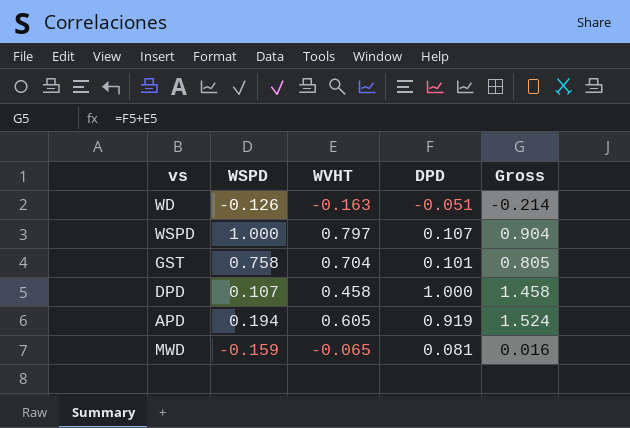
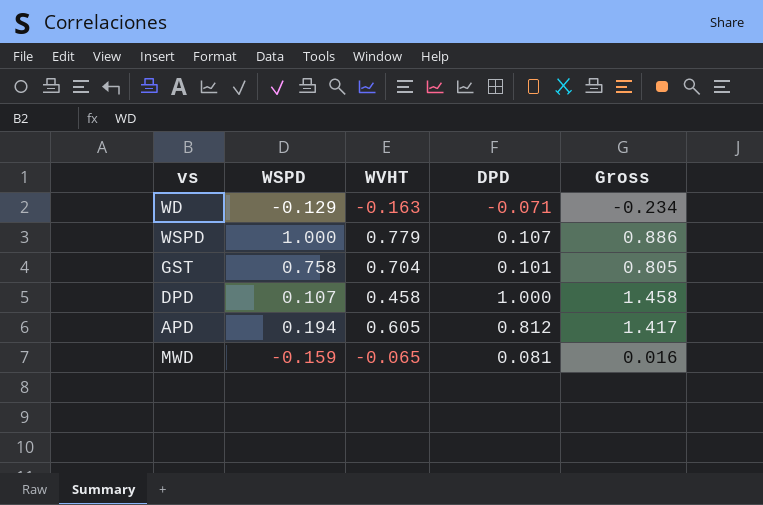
WD | WSPD: -0.126 -> -0.129
WD | DPD: -0.051 -> -0.071
WD | Gross: -0.214 -> -0.234
WSPD | WVHT: 0.797 -> 0.779
WSPD | Gross: 0.904 -> 0.886
APD | DPD: 0.919 -> 0.812
APD | Gross: 1.524 -> 1.417

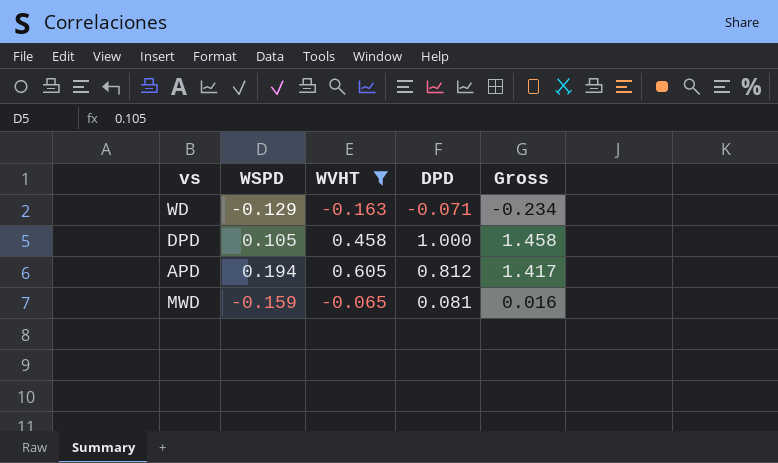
filter: none -> WVHT <= 0.605
DPD | WSPD: 0.107 -> 0.105

